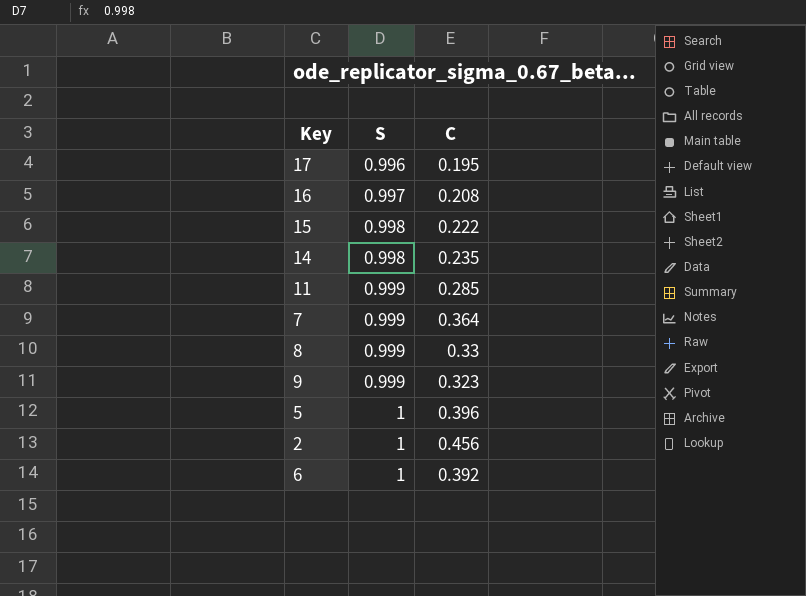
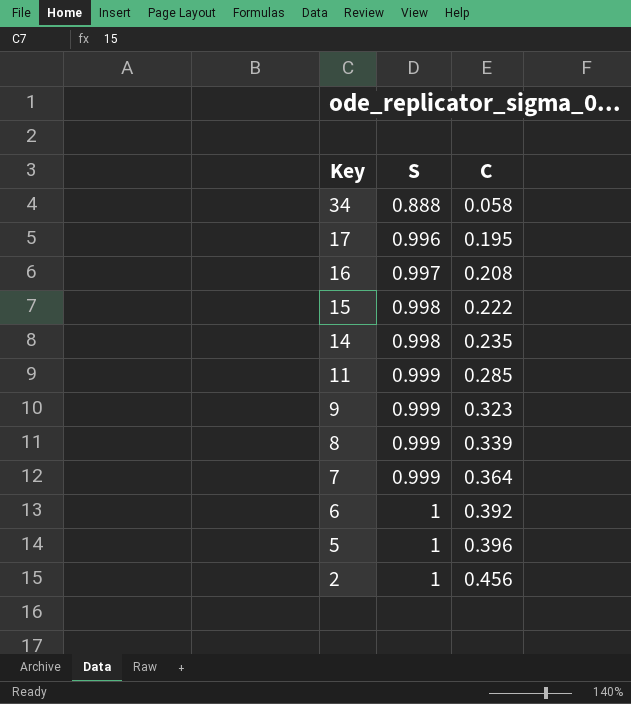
row order: S ascending -> Key descending
row 34: none -> 0.888 | 0.058
8 | C: 0.33 -> 0.339

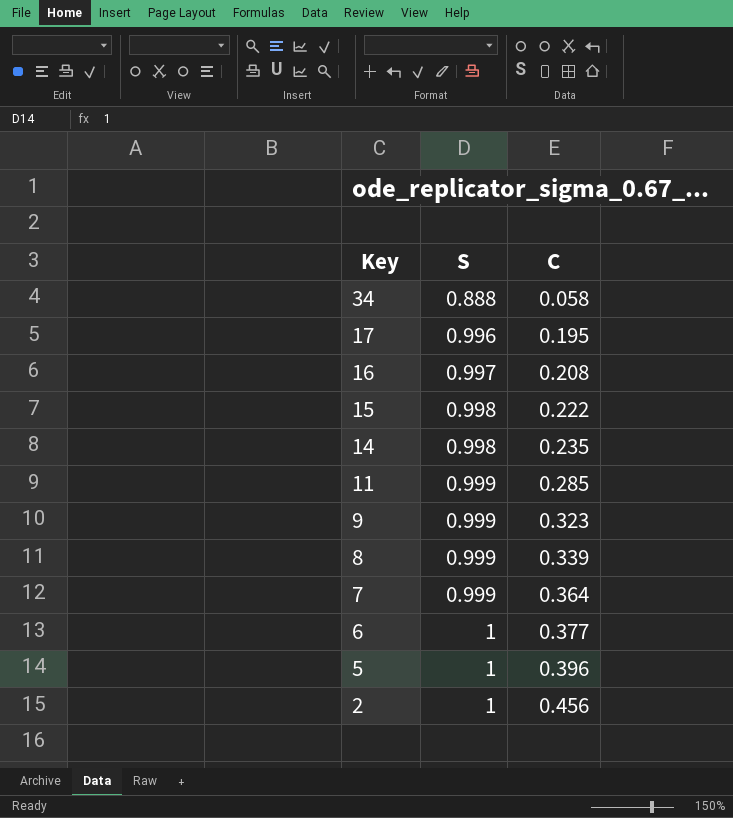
6 | C: 0.392 -> 0.377

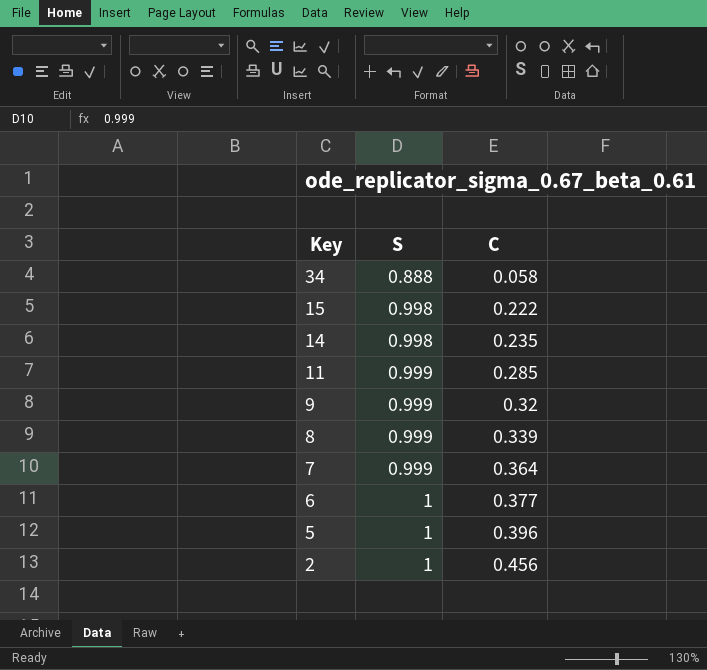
row 17: 0.996 | 0.195 -> none
row 16: 0.997 | 0.208 -> none
9 | C: 0.323 -> 0.32

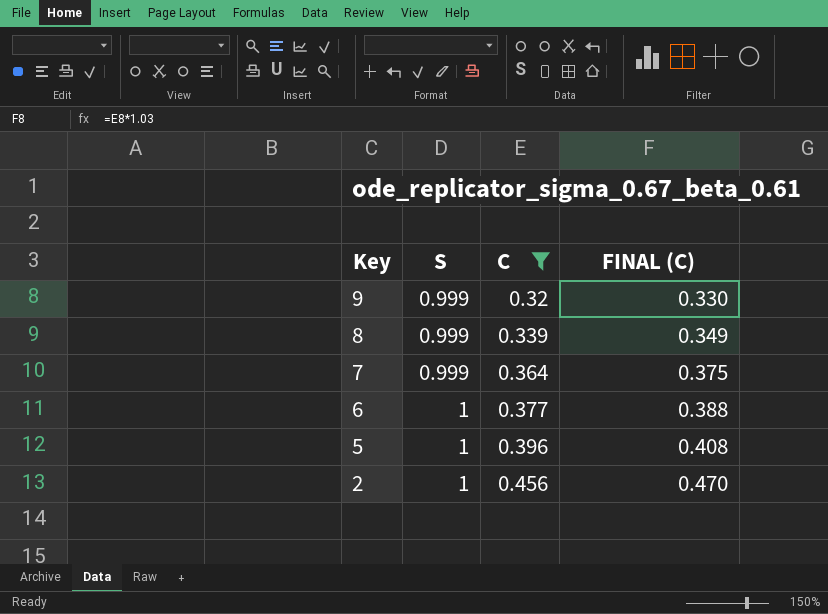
filter: none -> C >= 0.32
column FINAL (C) | formula: none -> [C] * 1.03

